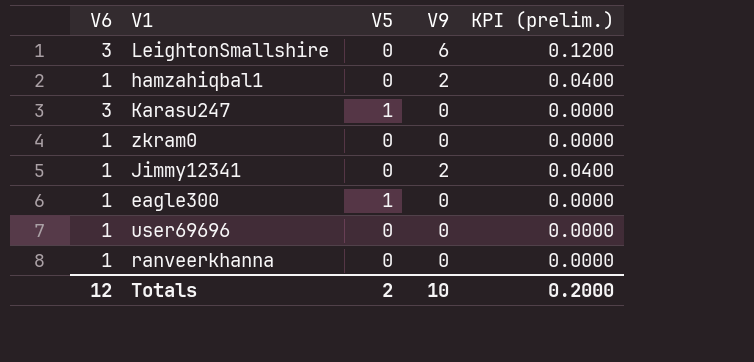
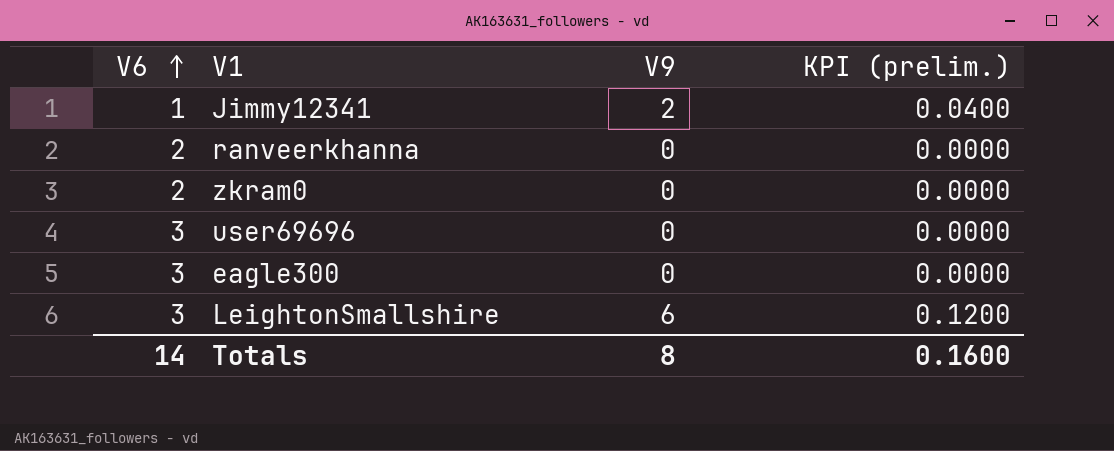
row order: none -> V6 ascending
column V5 | position: 3 -> none
row hamzahiqbal1: 1 | 0 | 2 | 0.0400 -> none
row Karasu247: 3 | 1 | 0 | 0.0000 -> none
ranveerkhanna | V6: 1 -> 2
zkram0 | V6: 1 -> 2
user69696 | V6: 1 -> 3
eagle300 | V6: 1 -> 3
Totals | V6: 12 -> 14
Totals | V9: 10 -> 8
Totals | KPI (prelim.): 0.2000 -> 0.1600

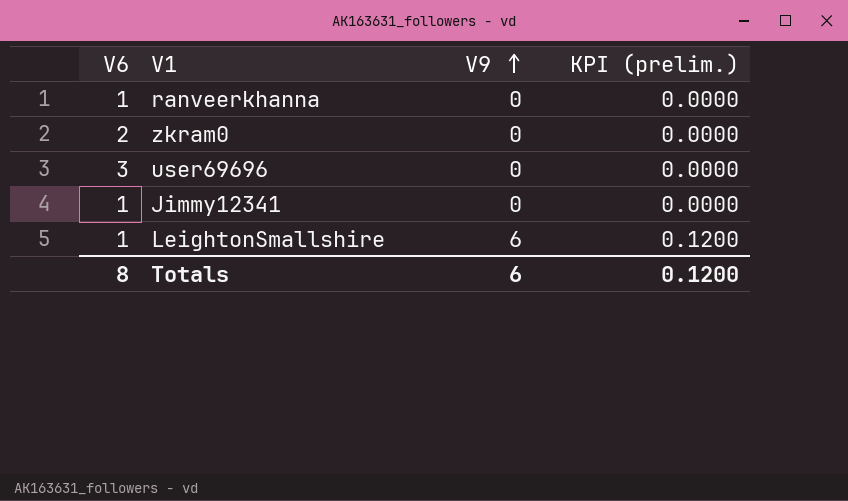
row order: V6 ascending -> V9 ascending
row eagle300: 3 | 0 | 0.0000 -> none
ranveerkhanna | V6: 2 -> 1
Jimmy12341 | V9: 2 -> 0
Jimmy12341 | KPI (prelim.): 0.0400 -> 0.0000
LeightonSmallshire | V6: 3 -> 1
Totals | V6: 14 -> 8
Totals | V9: 8 -> 6
Totals | KPI (prelim.): 0.1600 -> 0.1200

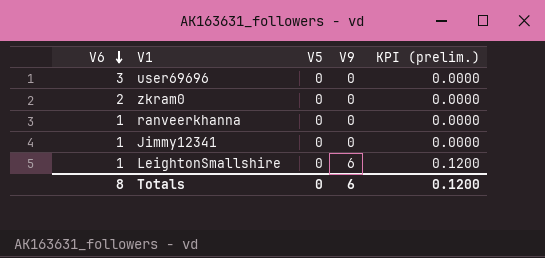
row order: V9 ascending -> V6 descending
column V5 | position: none -> 3

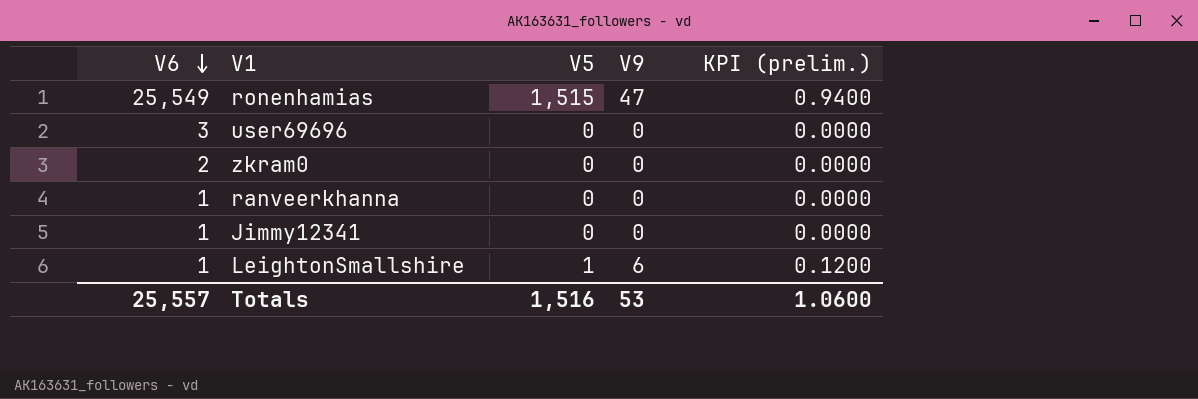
row ronenhamias: none -> 25,549 | 1,515 | 47 | 0.9400
LeightonSmallshire | V5: 0 -> 1
Totals | V6: 8 -> 25,557
Totals | V5: 0 -> 1,516
Totals | V9: 6 -> 53
Totals | KPI (prelim.): 0.1200 -> 1.0600

